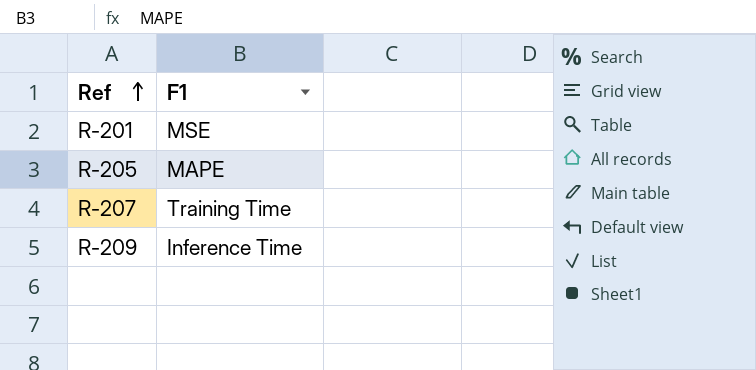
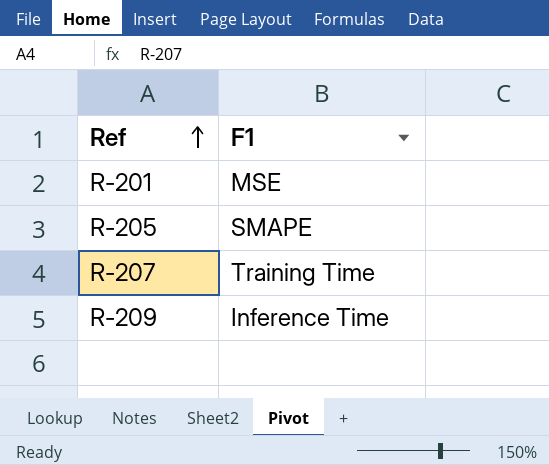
R-205 | F1: MAPE -> SMAPE

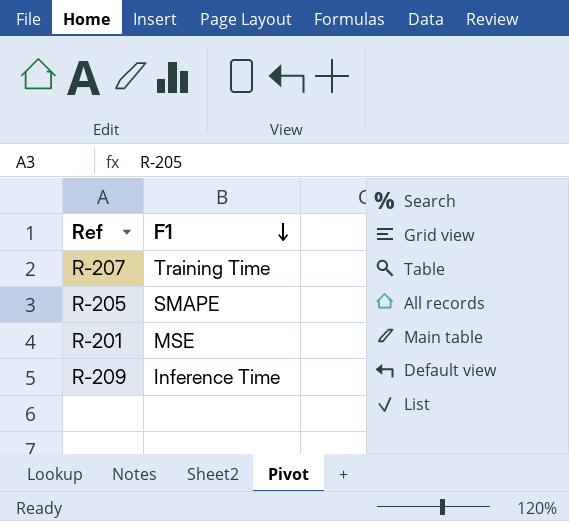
row order: Ref ascending -> F1 descending

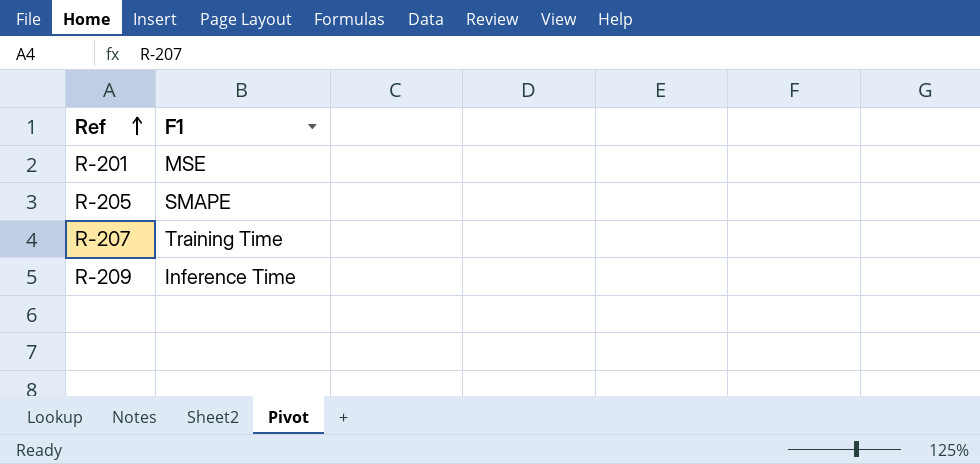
row order: F1 descending -> Ref ascending

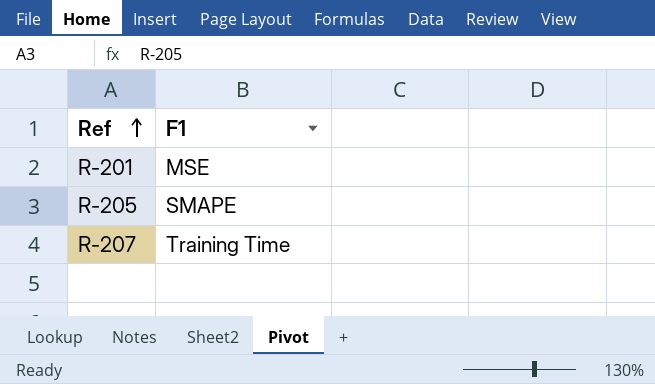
row R-209: Inference Time -> none

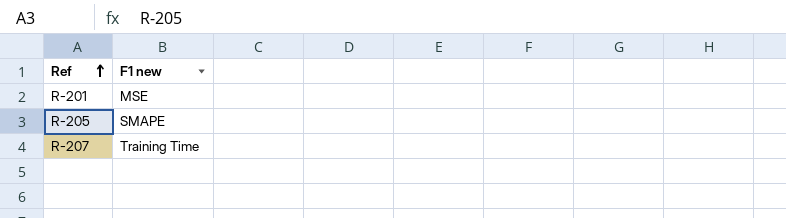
column name: F1 -> F1 new

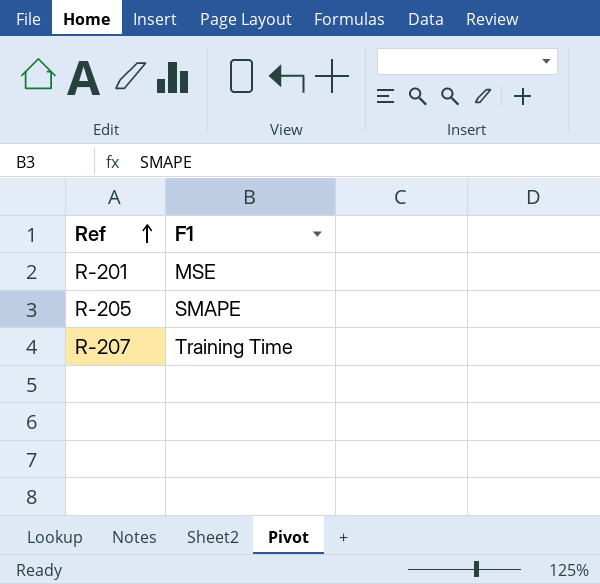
column name: F1 new -> F1

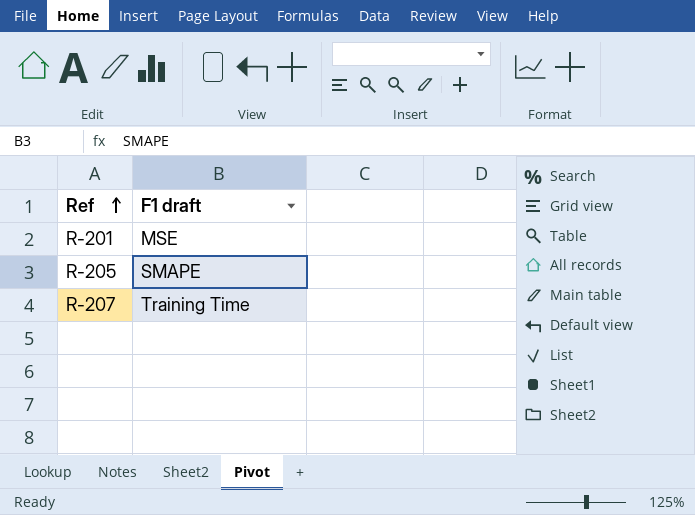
column name: F1 -> F1 draft

